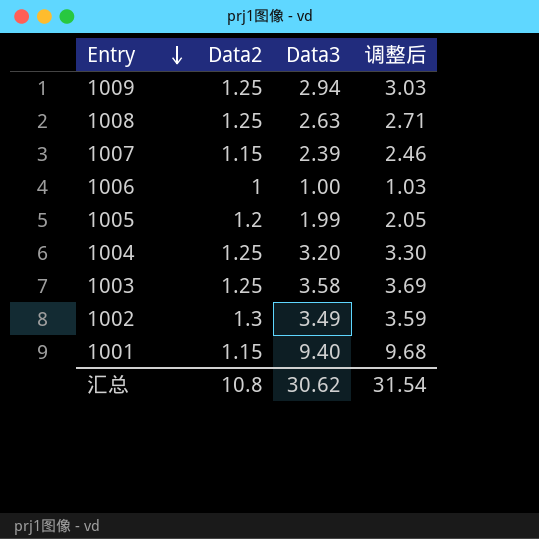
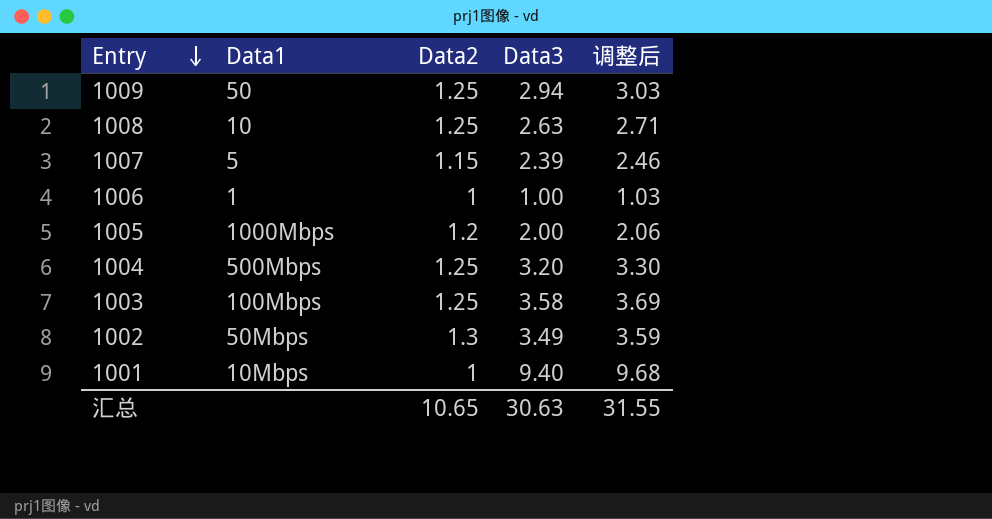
column Data1 | position: none -> 2
1005 | Data3: 1.99 -> 2.00
1005 | 调整后: 2.05 -> 2.06
1001 | Data2: 1.15 -> 1
汇总 | Data2: 10.8 -> 10.65
汇总 | Data3: 30.62 -> 30.63
汇总 | 调整后: 31.54 -> 31.55

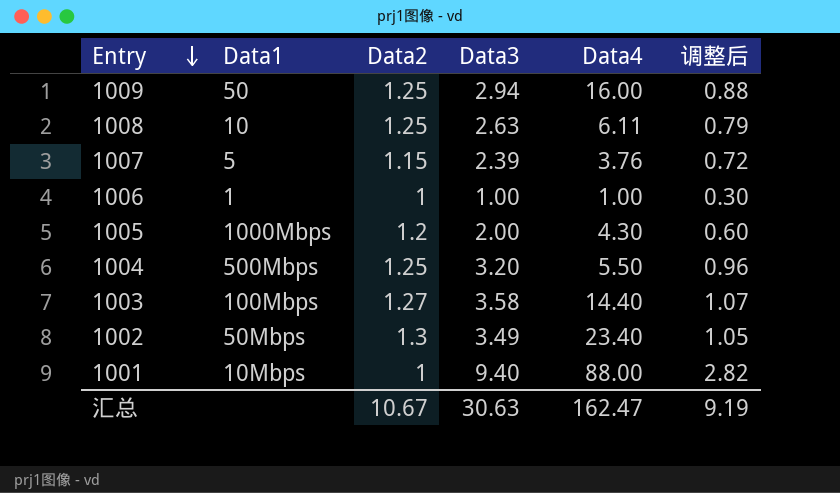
column Data4 | position: none -> 5
column 调整后 | formula: [Data3] * 1.03 -> [Data3] * 0.3
1003 | Data2: 1.25 -> 1.27
汇总 | Data2: 10.65 -> 10.67
汇总 | 调整后: 31.55 -> 9.19

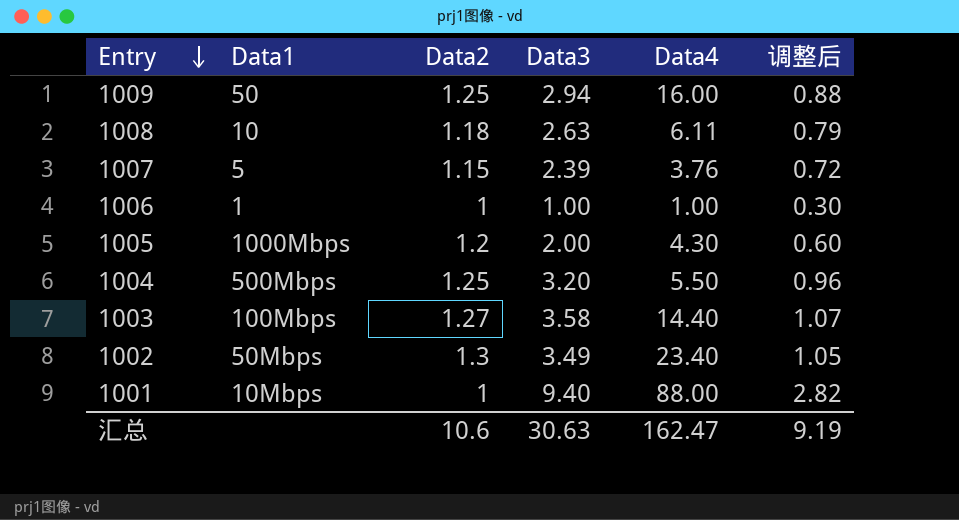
1008 | Data2: 1.25 -> 1.18
汇总 | Data2: 10.67 -> 10.6

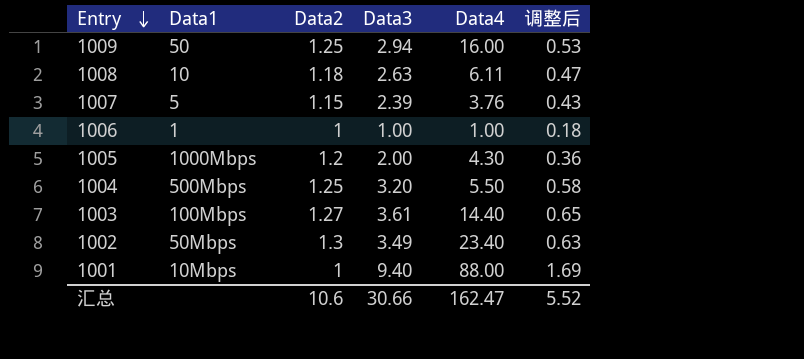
column 调整后 | formula: [Data3] * 0.3 -> [Data3] * 0.18
1003 | Data3: 3.58 -> 3.61
汇总 | Data3: 30.63 -> 30.66
汇总 | 调整后: 9.19 -> 5.52

